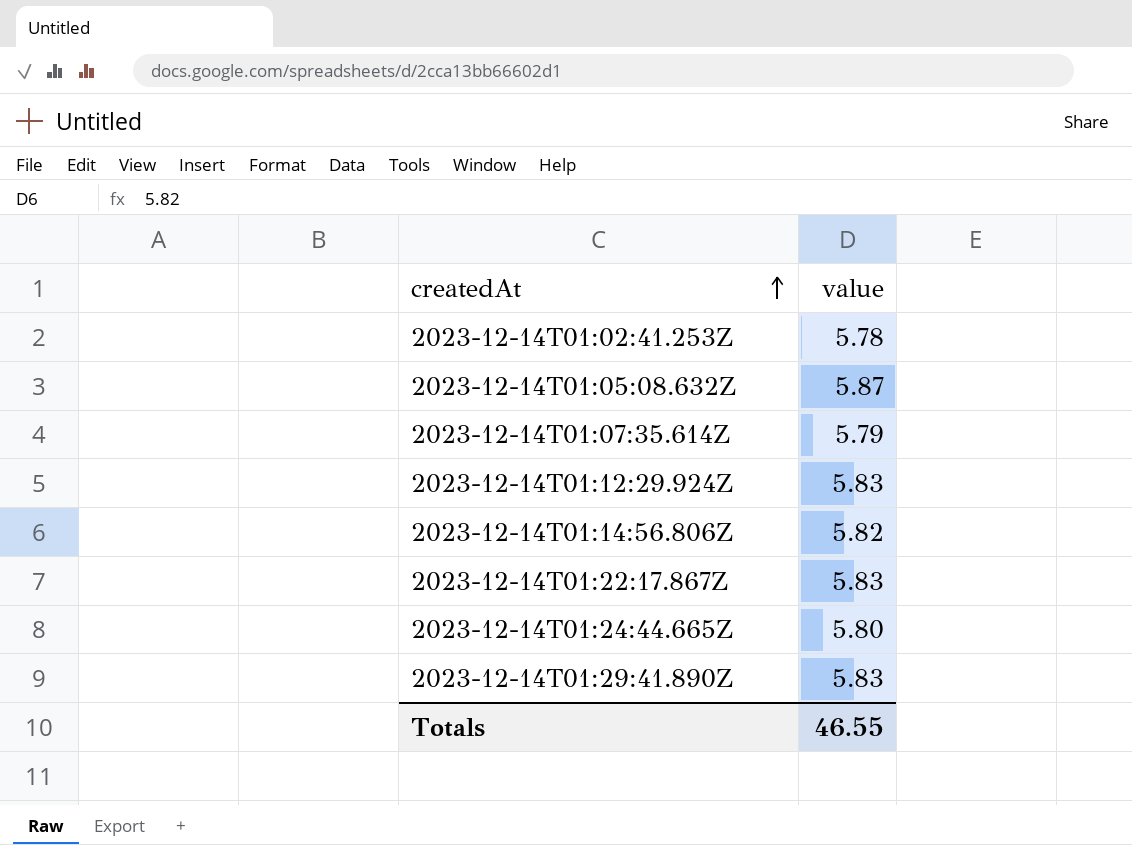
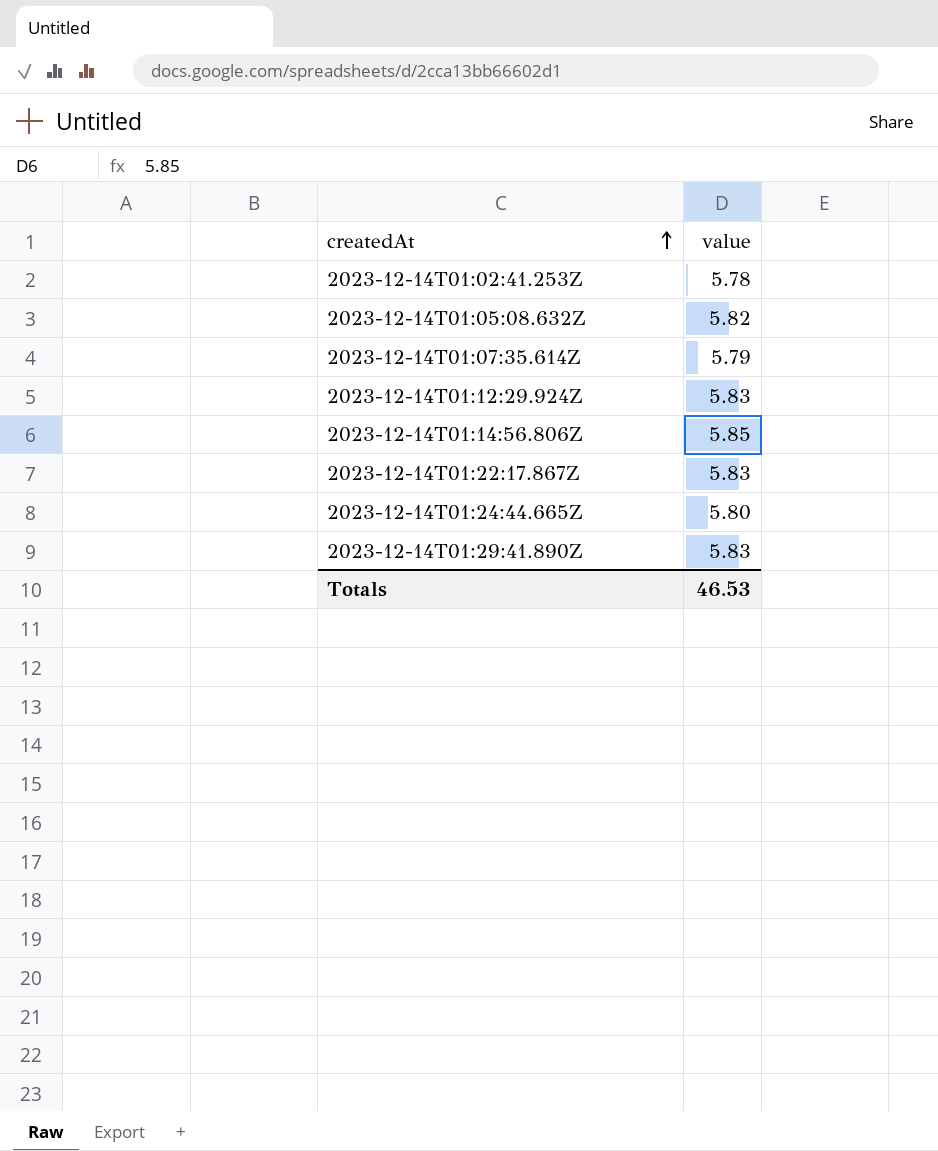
2023-12-14T01:05:08.632Z | value: 5.87 -> 5.82
2023-12-14T01:14:56.806Z | value: 5.82 -> 5.85
Totals | value: 46.55 -> 46.53

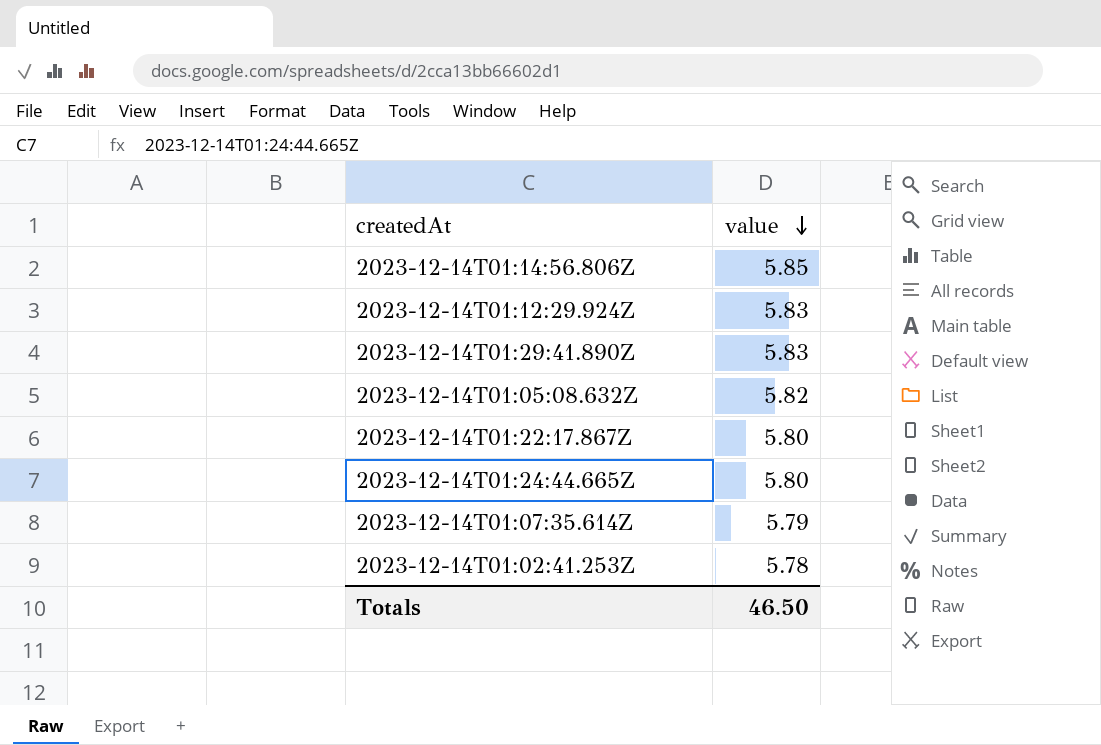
row order: createdAt ascending -> value descending
2023-12-14T01:22:17.867Z | value: 5.83 -> 5.80
Totals | value: 46.53 -> 46.50

